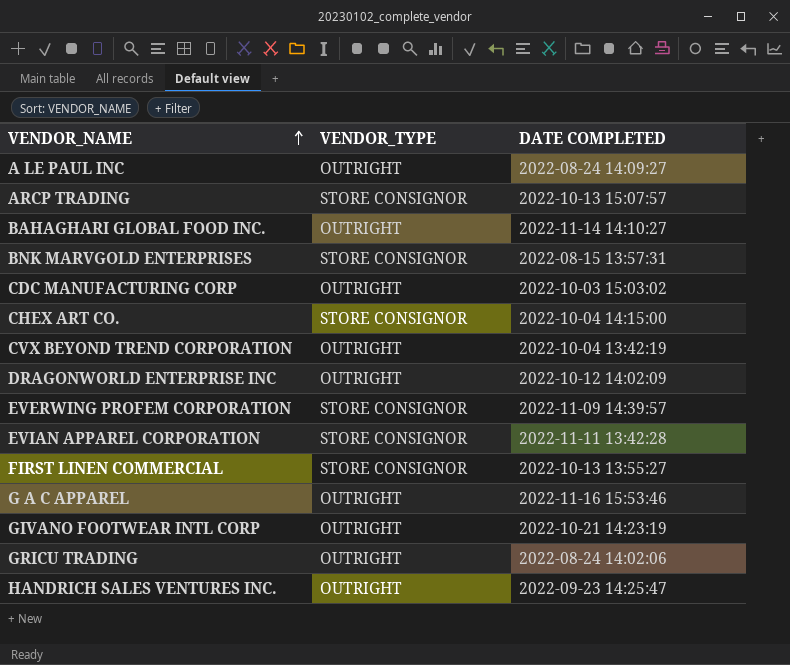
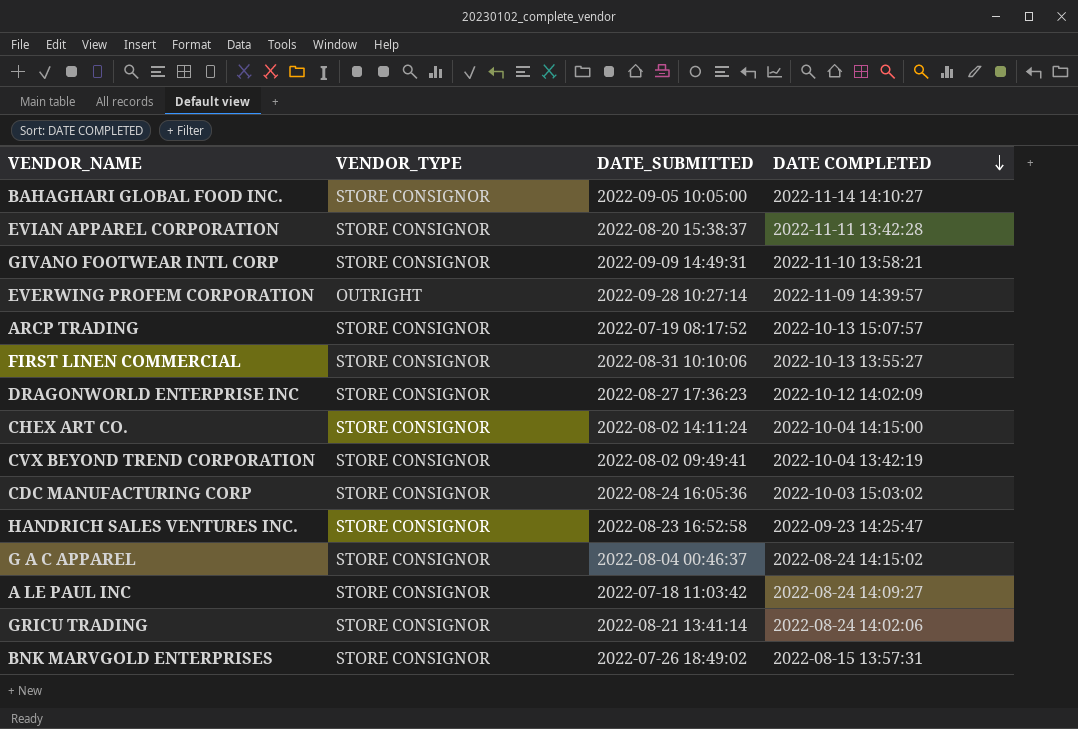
row order: VENDOR_NAME ascending -> DATE COMPLETED descending
column DATE_SUBMITTED | position: none -> 3
BAHAGHARI GLOBAL FOOD INC. | VENDOR_TYPE: OUTRIGHT -> STORE CONSIGNOR
GIVANO FOOTWEAR INTL CORP | VENDOR_TYPE: OUTRIGHT -> STORE CONSIGNOR
GIVANO FOOTWEAR INTL CORP | DATE COMPLETED: 2022-10-21 14:23:19 -> 2022-11-10 13:58:21
EVERWING PROFEM CORPORATION | VENDOR_TYPE: STORE CONSIGNOR -> OUTRIGHT
DRAGONWORLD ENTERPRISE INC | VENDOR_TYPE: OUTRIGHT -> STORE CONSIGNOR
CVX BEYOND TREND CORPORATION | VENDOR_TYPE: OUTRIGHT -> STORE CONSIGNOR
CDC MANUFACTURING CORP | VENDOR_TYPE: OUTRIGHT -> STORE CONSIGNOR
HANDRICH SALES VENTURES INC. | VENDOR_TYPE: OUTRIGHT -> STORE CONSIGNOR
G A C APPAREL | VENDOR_TYPE: OUTRIGHT -> STORE CONSIGNOR
G A C APPAREL | DATE COMPLETED: 2022-11-16 15:53:46 -> 2022-08-24 14:15:02
A LE PAUL INC | VENDOR_TYPE: OUTRIGHT -> STORE CONSIGNOR
GRICU TRADING | VENDOR_TYPE: OUTRIGHT -> STORE CONSIGNOR

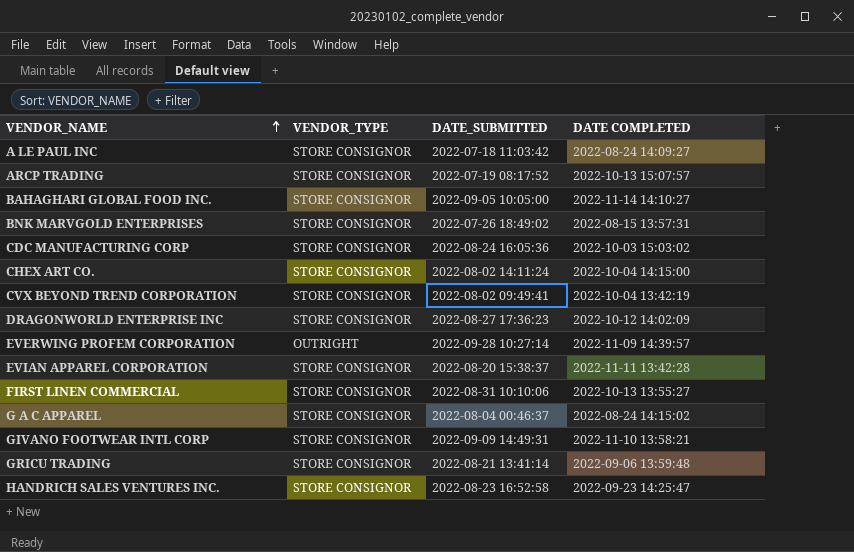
row order: DATE COMPLETED descending -> VENDOR_NAME ascending
GRICU TRADING | DATE COMPLETED: 2022-08-24 14:02:06 -> 2022-09-06 13:59:48

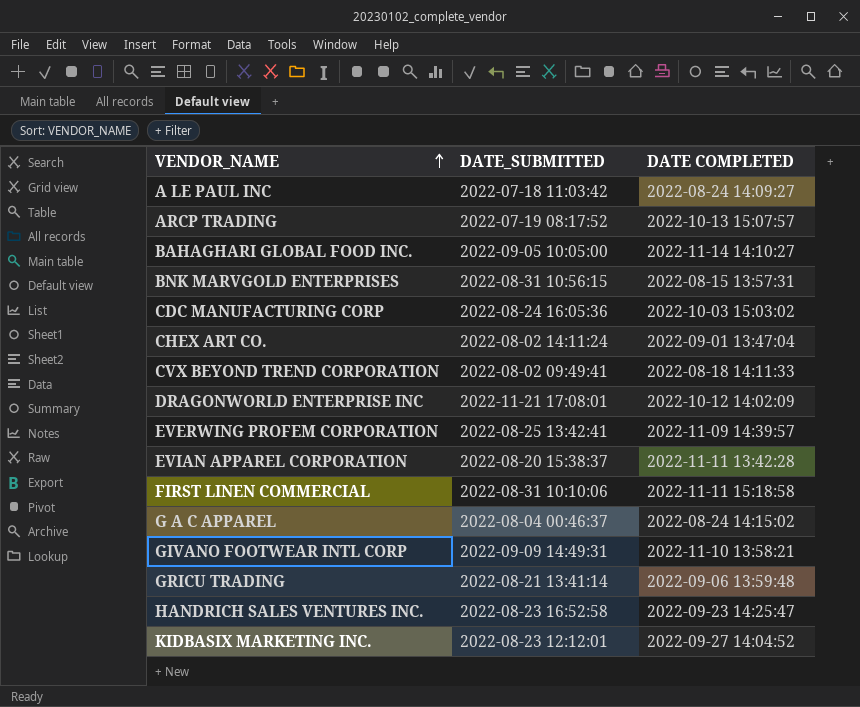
column VENDOR_TYPE | position: 2 -> none
BNK MARVGOLD ENTERPRISES | DATE_SUBMITTED: 2022-07-26 18:49:02 -> 2022-08-31 10:56:15
CHEX ART CO. | DATE COMPLETED: 2022-10-04 14:15:00 -> 2022-09-01 13:47:04
CVX BEYOND TREND CORPORATION | DATE COMPLETED: 2022-10-04 13:42:19 -> 2022-08-18 14:11:33
DRAGONWORLD ENTERPRISE INC | DATE_SUBMITTED: 2022-08-27 17:36:23 -> 2022-11-21 17:08:01
EVERWING PROFEM CORPORATION | DATE_SUBMITTED: 2022-09-28 10:27:14 -> 2022-08-25 13:42:41
FIRST LINEN COMMERCIAL | DATE COMPLETED: 2022-10-13 13:55:27 -> 2022-11-11 15:18:58
row KIDBASIX MARKETING INC.: none -> 2022-08-23 12:12:01 | 2022-09-27 14:04:52

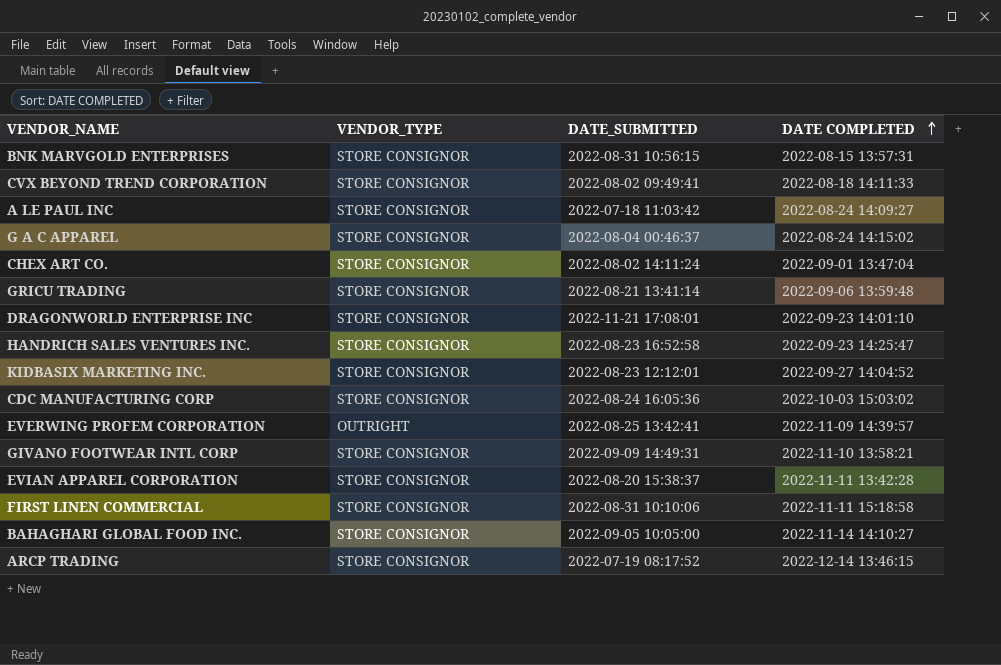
row order: VENDOR_NAME ascending -> DATE COMPLETED ascending
column VENDOR_TYPE | position: none -> 2
DRAGONWORLD ENTERPRISE INC | DATE COMPLETED: 2022-10-12 14:02:09 -> 2022-09-23 14:01:10
ARCP TRADING | DATE COMPLETED: 2022-10-13 15:07:57 -> 2022-12-14 13:46:15

